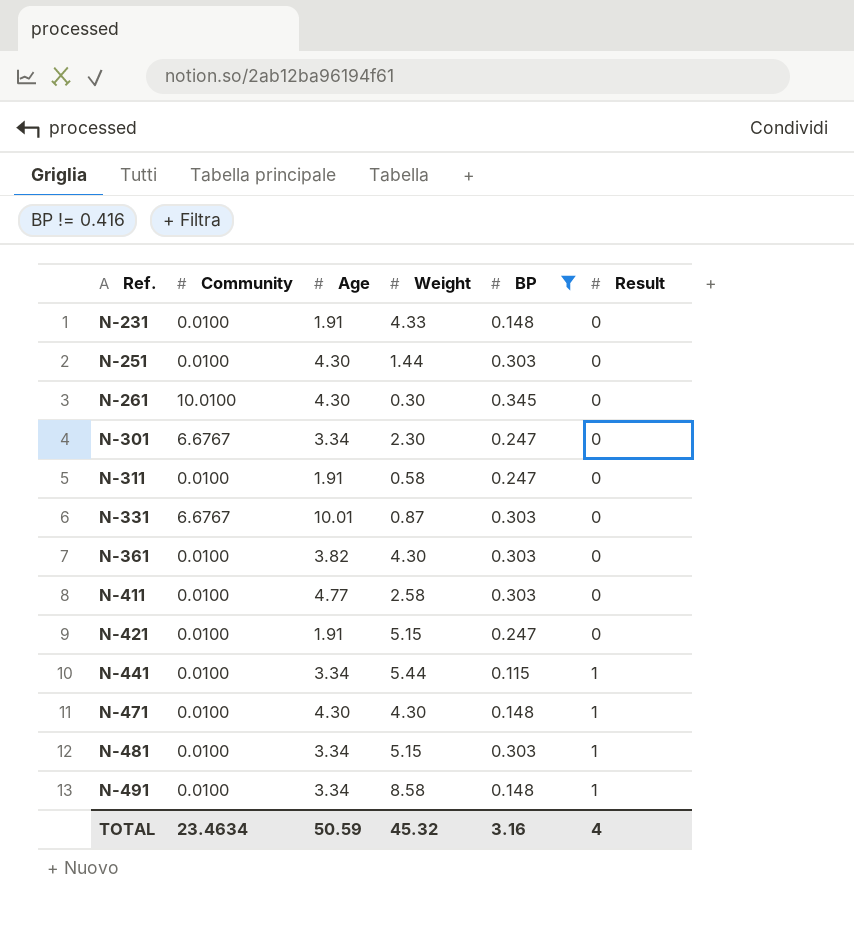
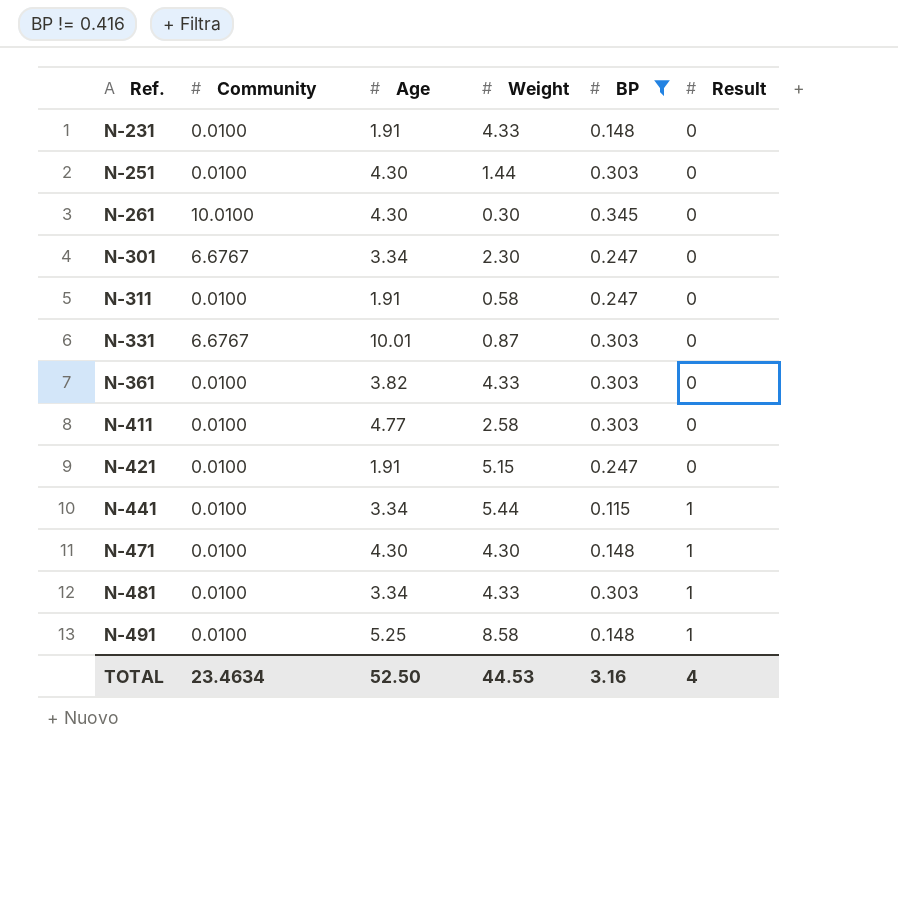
N-361 | Weight: 4.30 -> 4.33
N-481 | Weight: 5.15 -> 4.33
N-491 | Age: 3.34 -> 5.25
TOTAL | Age: 50.59 -> 52.50
TOTAL | Weight: 45.32 -> 44.53

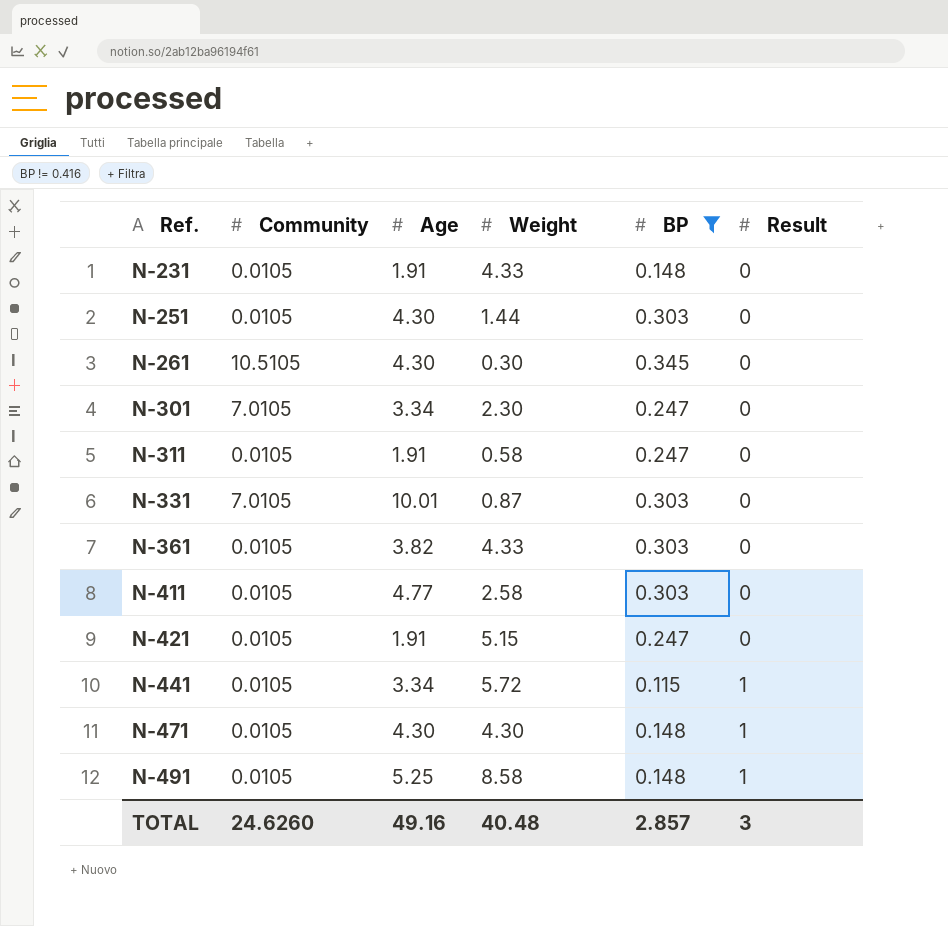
row N-481: 0.0100 | 3.34 | 4.33 | 0.303 | 1 -> none
N-231 | Community: 0.0100 -> 0.0105
N-251 | Community: 0.0100 -> 0.0105
N-261 | Community: 10.0100 -> 10.5105
N-301 | Community: 6.6767 -> 7.0105
N-311 | Community: 0.0100 -> 0.0105
N-331 | Community: 6.6767 -> 7.0105
N-361 | Community: 0.0100 -> 0.0105
N-411 | Community: 0.0100 -> 0.0105
N-421 | Community: 0.0100 -> 0.0105
N-441 | Community: 0.0100 -> 0.0105
N-441 | Weight: 5.44 -> 5.72
N-471 | Community: 0.0100 -> 0.0105
N-491 | Community: 0.0100 -> 0.0105
TOTAL | Community: 23.4634 -> 24.6260
TOTAL | Age: 52.50 -> 49.16
TOTAL | Weight: 44.53 -> 40.48
TOTAL | BP: 3.16 -> 2.857
TOTAL | Result: 4 -> 3

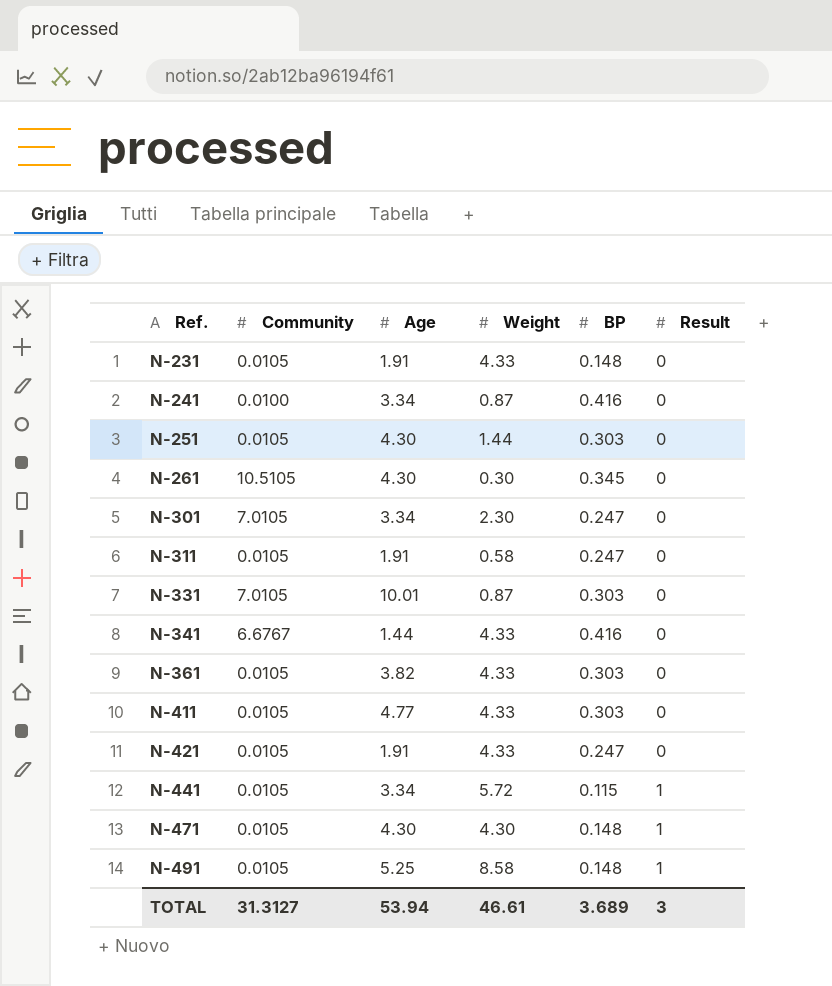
filter: BP != 0.416 -> none
N-411 | Weight: 2.58 -> 4.33
N-421 | Weight: 5.15 -> 4.33
TOTAL | Community: 24.6260 -> 31.3127
TOTAL | Age: 49.16 -> 53.94
TOTAL | Weight: 40.48 -> 46.61
TOTAL | BP: 2.857 -> 3.689

